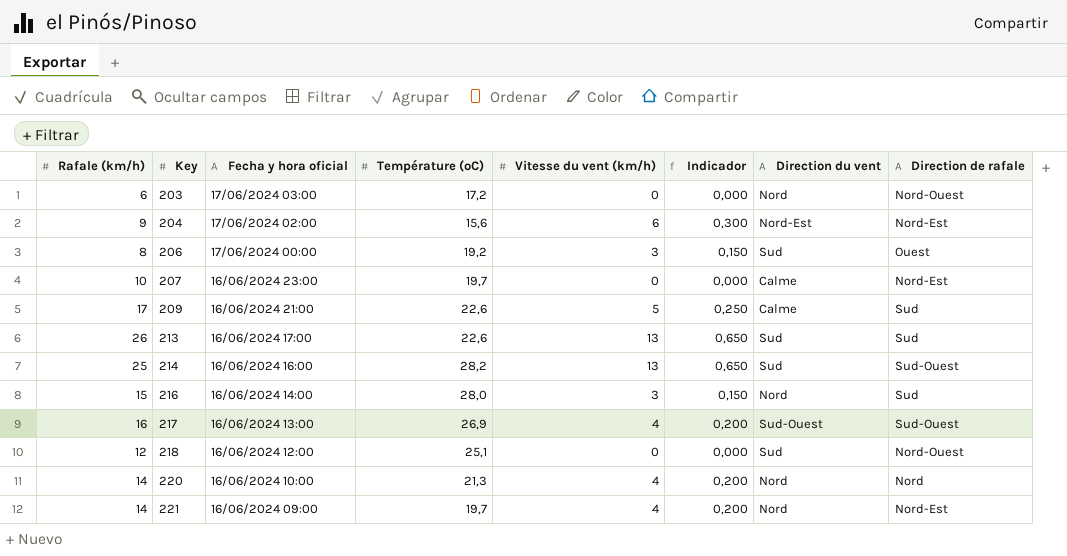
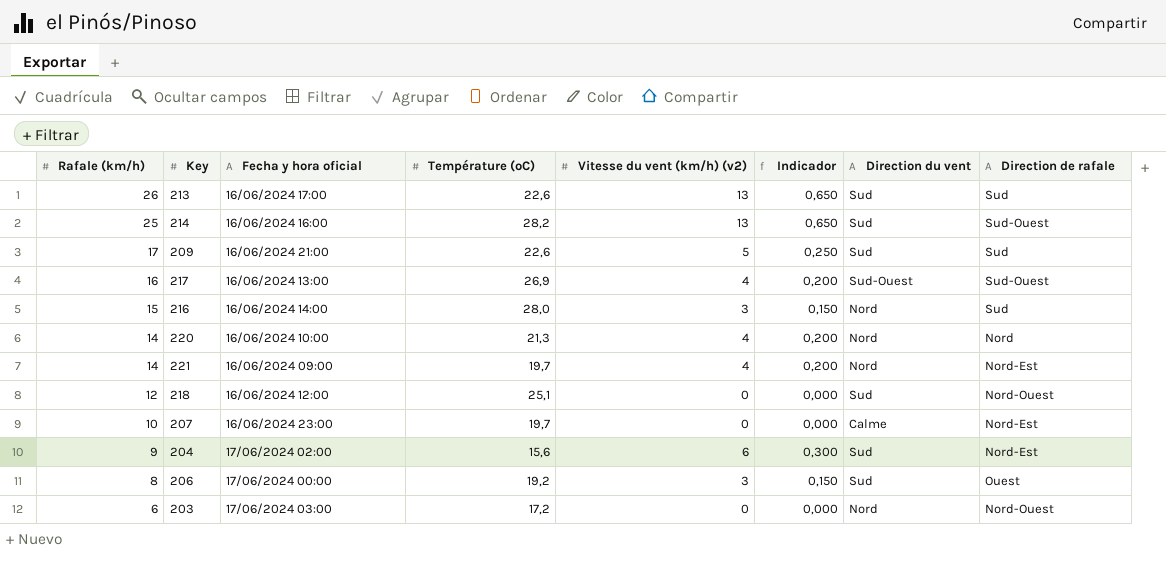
row order: Key ascending -> Rafale (km/h) descending
column name: Vitesse du vent (km/h) -> Vitesse du vent (km/h) (v2)
209 | Direction du vent: Calme -> Sud
204 | Direction du vent: Nord-Est -> Sud

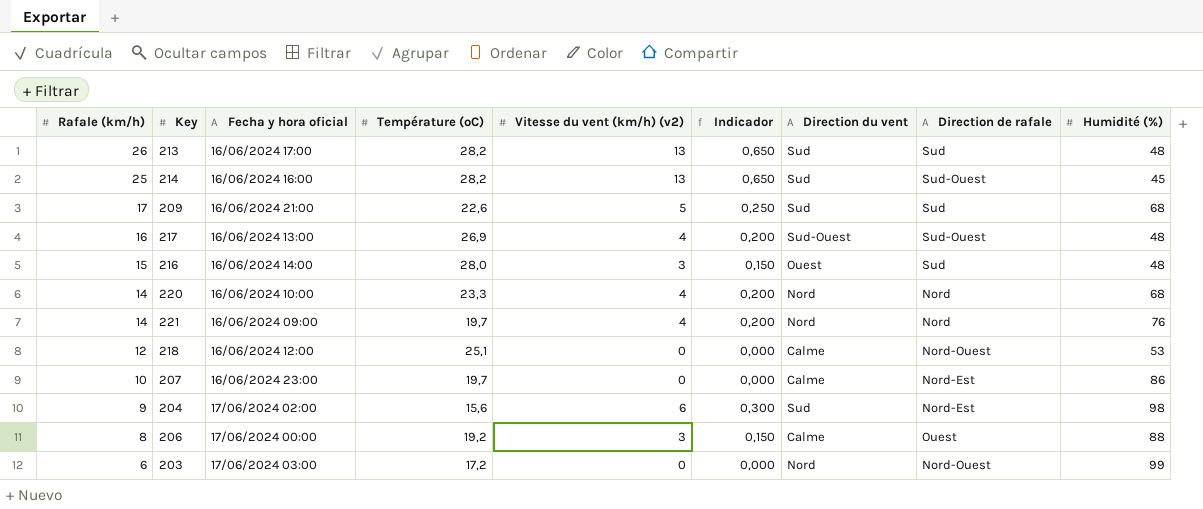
column Humidité (%) | position: none -> 9
213 | Température (ºC): 22,6 -> 28,2
216 | Direction du vent: Nord -> Ouest
220 | Température (ºC): 21,3 -> 23,3
221 | Direction de rafale: Nord-Est -> Nord
218 | Direction du vent: Sud -> Calme
206 | Direction du vent: Sud -> Calme

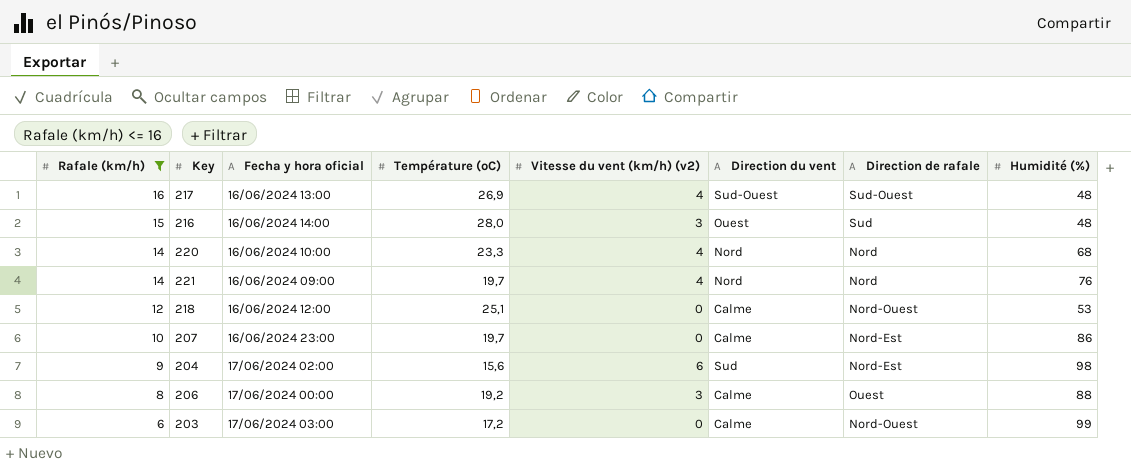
filter: none -> Rafale (km/h) <= 16
column Indicador | formula: [Vitesse du vent (km/h) (v2)] * 0,05 -> none
203 | Direction du vent: Nord -> Calme

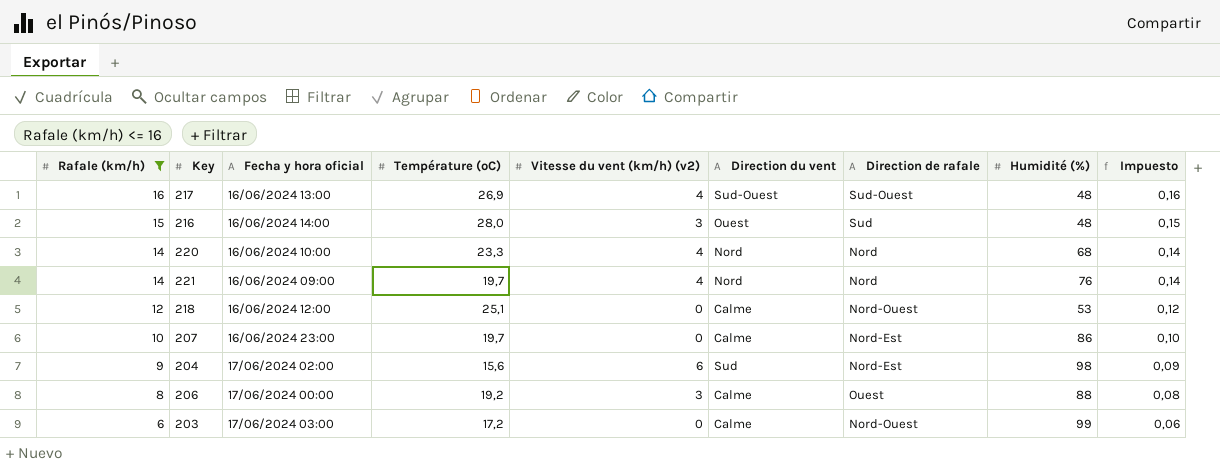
column Impuesto | formula: none -> [Rafale (km/h)] * 0,01

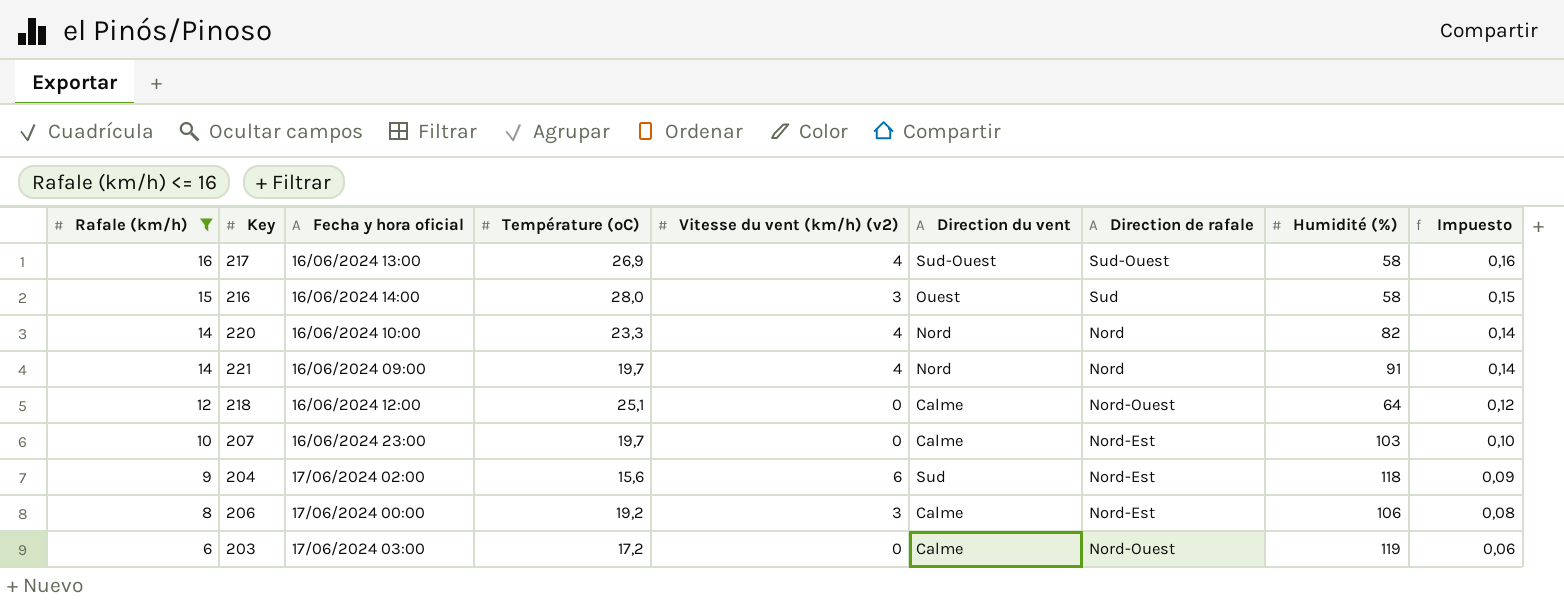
217 | Humidité (%): 48 -> 58
216 | Humidité (%): 48 -> 58
220 | Humidité (%): 68 -> 82
221 | Humidité (%): 76 -> 91
218 | Humidité (%): 53 -> 64
207 | Humidité (%): 86 -> 103
204 | Humidité (%): 98 -> 118
206 | Direction de rafale: Ouest -> Nord-Est
206 | Humidité (%): 88 -> 106
203 | Humidité (%): 99 -> 119

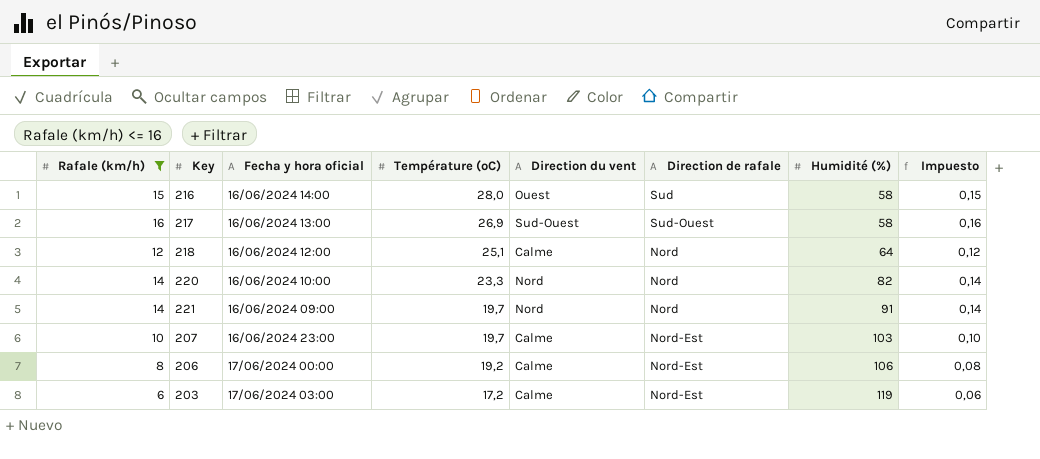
row order: Rafale (km/h) descending -> Température (ºC) descending
column Vitesse du vent (km/h) (v2) | position: 5 -> none
row 204: 9 | 17/06/2024 02:00 | 15,6 | 6 | Sud | Nord-Est | 118 | 0,09 -> none
218 | Direction de rafale: Nord-Ouest -> Nord
203 | Direction de rafale: Nord-Ouest -> Nord-Est

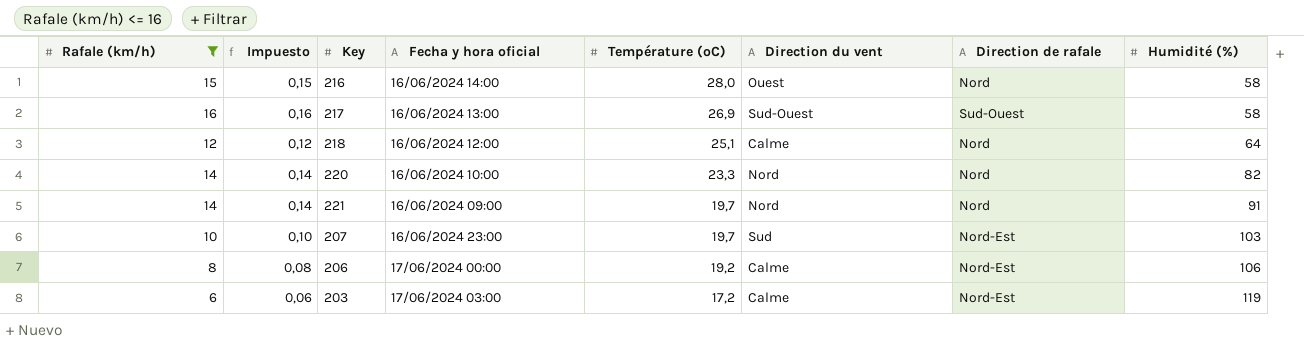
column Impuesto | position: 8 -> 2
216 | Direction de rafale: Sud -> Nord
207 | Direction du vent: Calme -> Sud

